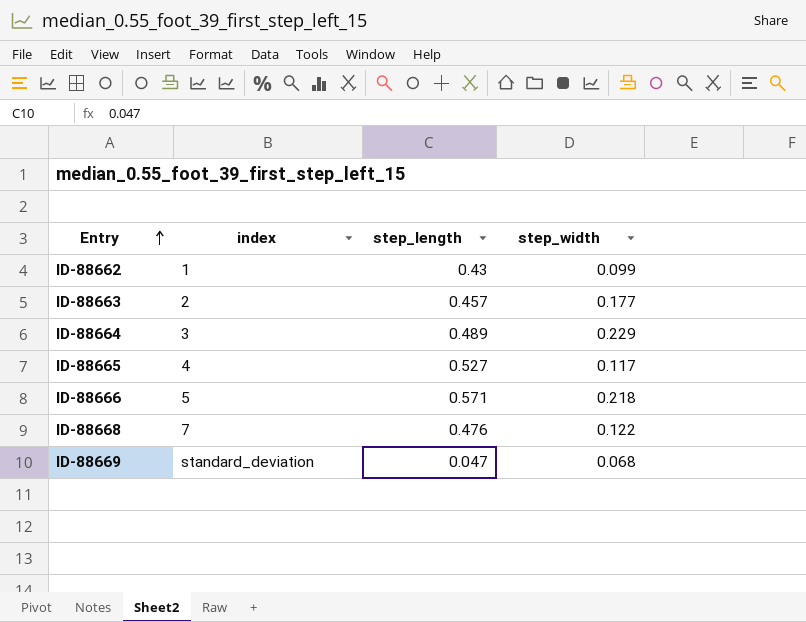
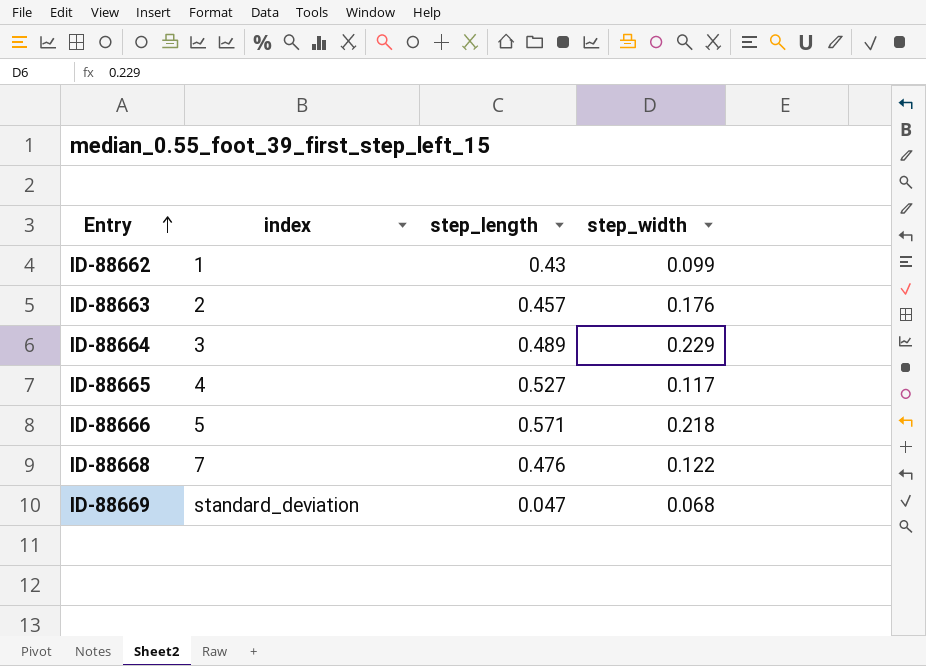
ID-88663 | step_width: 0.177 -> 0.176

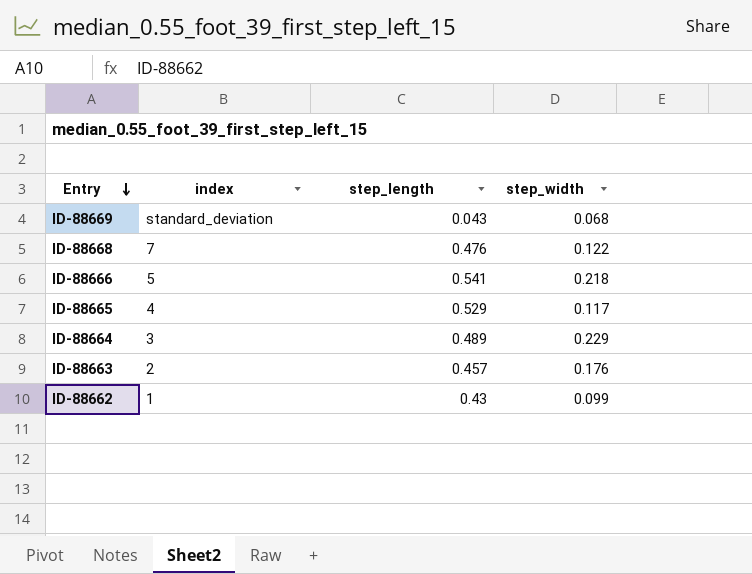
row order: Entry ascending -> Entry descending
ID-88669 | step_length: 0.047 -> 0.043
ID-88666 | step_length: 0.571 -> 0.541
ID-88665 | step_length: 0.527 -> 0.529

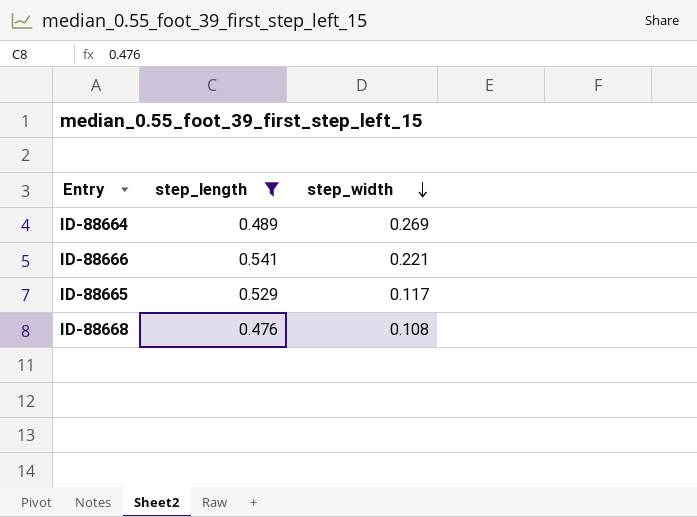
filter: none -> step_length >= 0.476
row order: Entry descending -> step_width descending
column index | position: 2 -> none
ID-88664 | step_width: 0.229 -> 0.269
ID-88666 | step_width: 0.218 -> 0.221
ID-88668 | step_width: 0.122 -> 0.108

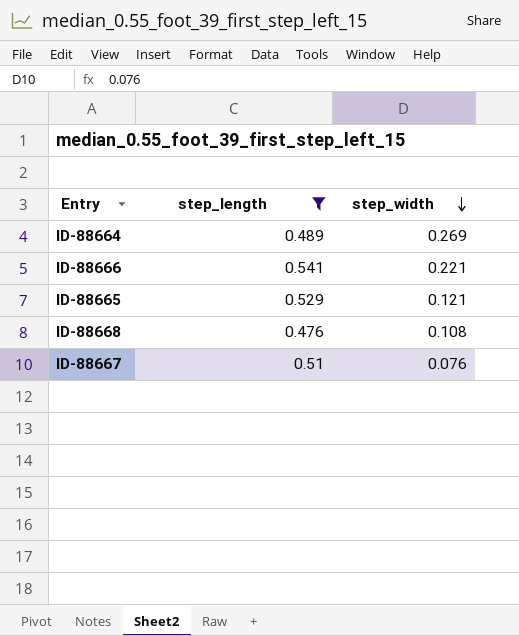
ID-88665 | step_width: 0.117 -> 0.121
row ID-88667: none -> 0.51 | 0.076

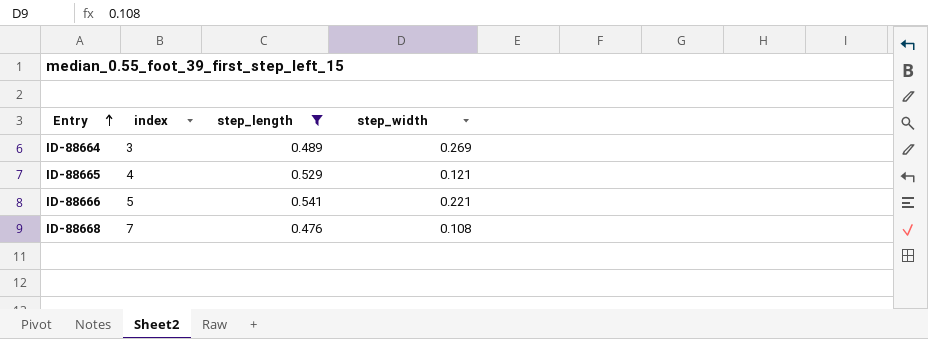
row order: step_width descending -> Entry ascending
column index | position: none -> 2
row ID-88667: 0.51 | 0.076 -> none

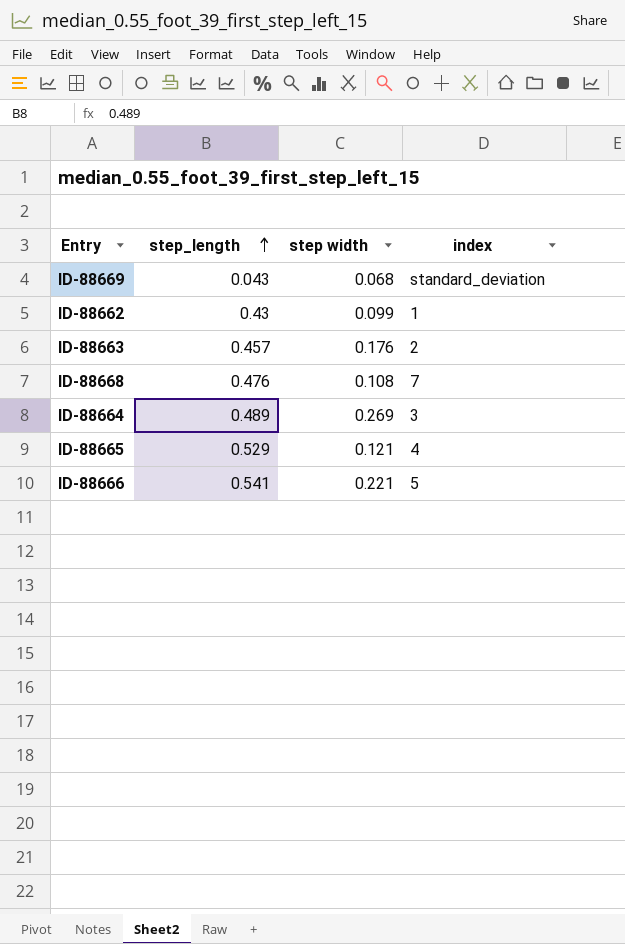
filter: step_length >= 0.476 -> none
row order: Entry ascending -> step_length ascending
column name: step_width -> step width
column index | position: 2 -> 4

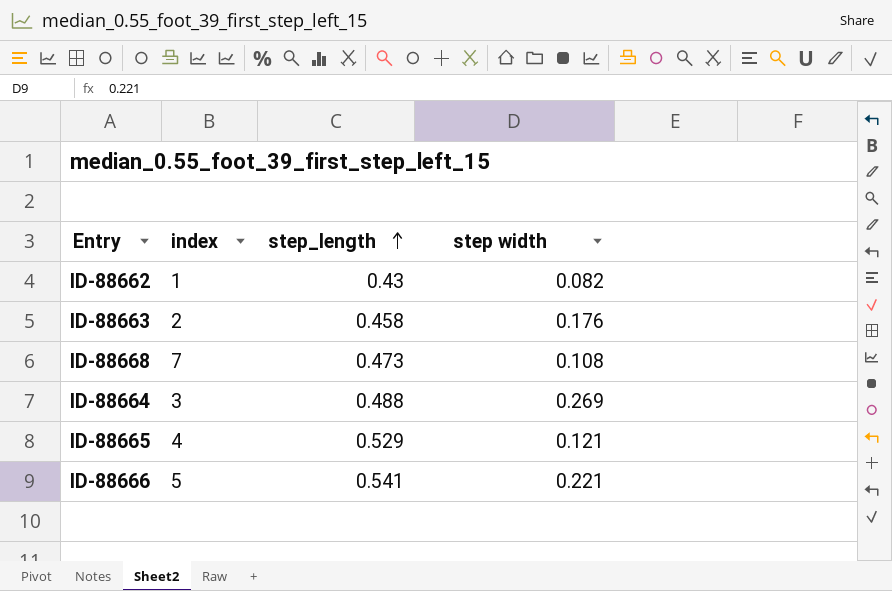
column index | position: 4 -> 2
row ID-88669: 0.043 | 0.068 | standard_deviation -> none
ID-88662 | step width: 0.099 -> 0.082
ID-88663 | step_length: 0.457 -> 0.458
ID-88668 | step_length: 0.476 -> 0.473
ID-88664 | step_length: 0.489 -> 0.488

